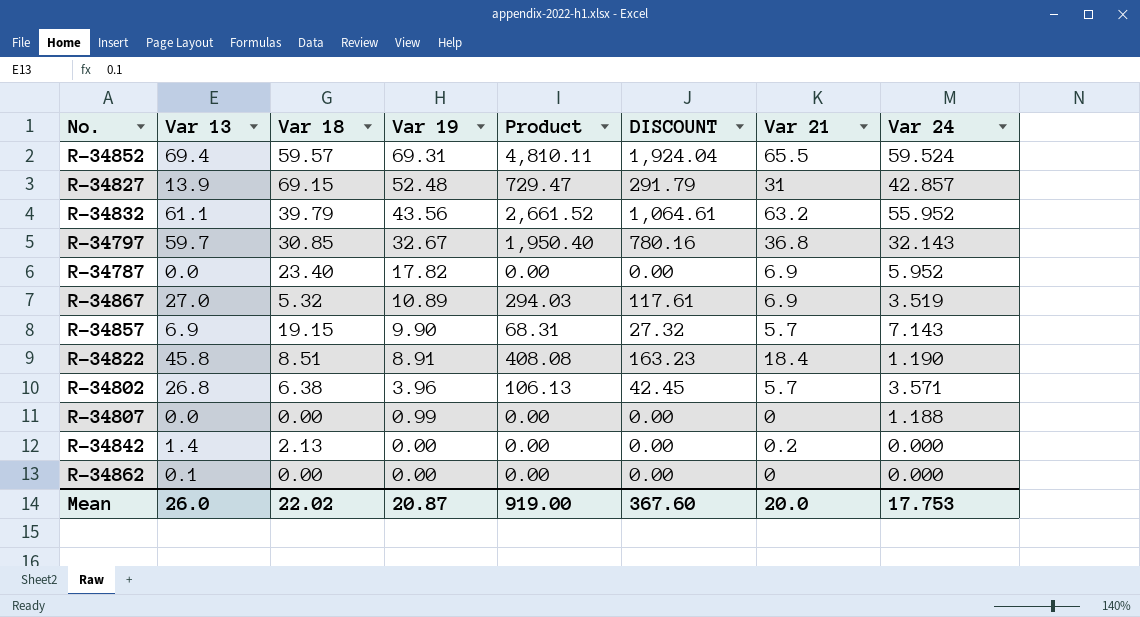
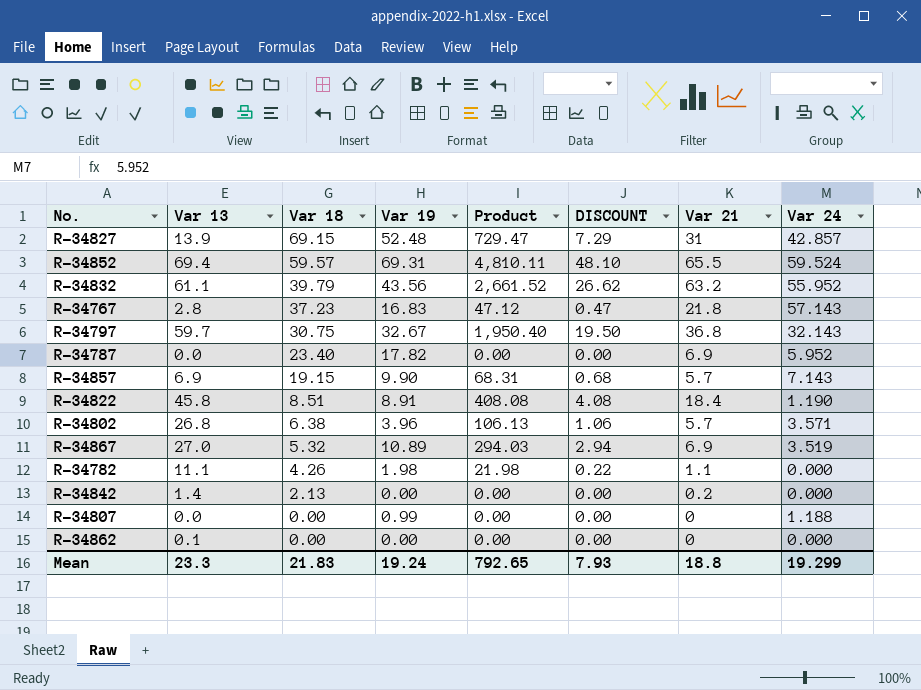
row order: Var 19 descending -> Var 18 descending
column DISCOUNT | formula: [Product] * 0.4 -> [Product] * 0.01
row R-34767: none -> 2.8 | 37.23 | 16.83 | 47.12 | 0.47 | 21.8 | 57.143
R-34797 | Var 18: 30.85 -> 30.75
row R-34782: none -> 11.1 | 4.26 | 1.98 | 21.98 | 0.22 | 1.1 | 0.000
Mean | Var 13: 26.0 -> 23.3
Mean | Var 18: 22.02 -> 21.83
Mean | Var 19: 20.87 -> 19.24
Mean | Product: 919.00 -> 792.65
Mean | DISCOUNT: 367.60 -> 7.93
Mean | Var 21: 20.0 -> 18.8
Mean | Var 24: 17.753 -> 19.299

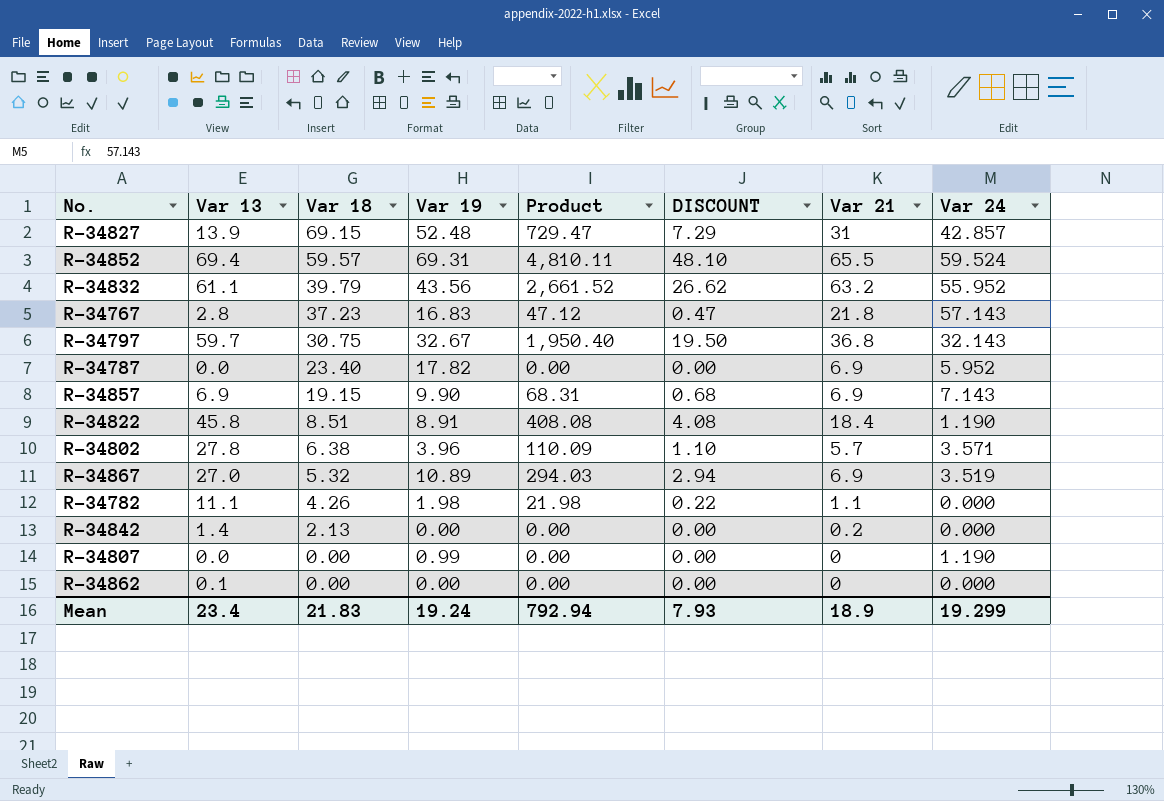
R-34857 | Var 21: 5.7 -> 6.9
R-34802 | Var 13: 26.8 -> 27.8
R-34802 | Product: 106.13 -> 110.09
R-34802 | DISCOUNT: 1.06 -> 1.10
R-34807 | Var 24: 1.188 -> 1.190
Mean | Var 13: 23.3 -> 23.4
Mean | Product: 792.65 -> 792.94
Mean | Var 21: 18.8 -> 18.9

